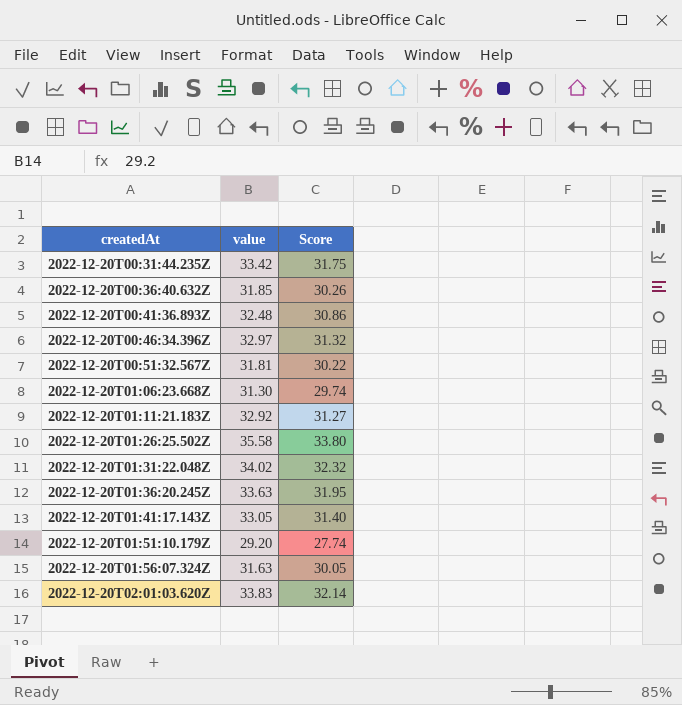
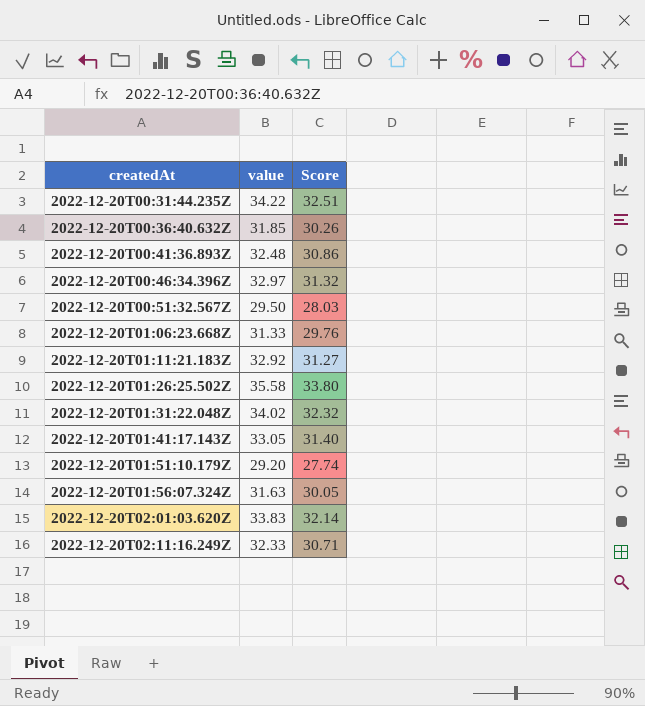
row 2022-12-20T01:36:20.245Z: 33.63 | 31.95 -> none
2022-12-20T00:31:44.235Z | value: 33.42 -> 34.22
2022-12-20T00:31:44.235Z | Score: 31.75 -> 32.51
2022-12-20T00:51:32.567Z | value: 31.81 -> 29.50
2022-12-20T00:51:32.567Z | Score: 30.22 -> 28.03
2022-12-20T01:06:23.668Z | value: 31.30 -> 31.33
2022-12-20T01:06:23.668Z | Score: 29.74 -> 29.76
row 2022-12-20T02:11:16.249Z: none -> 32.33 | 30.71

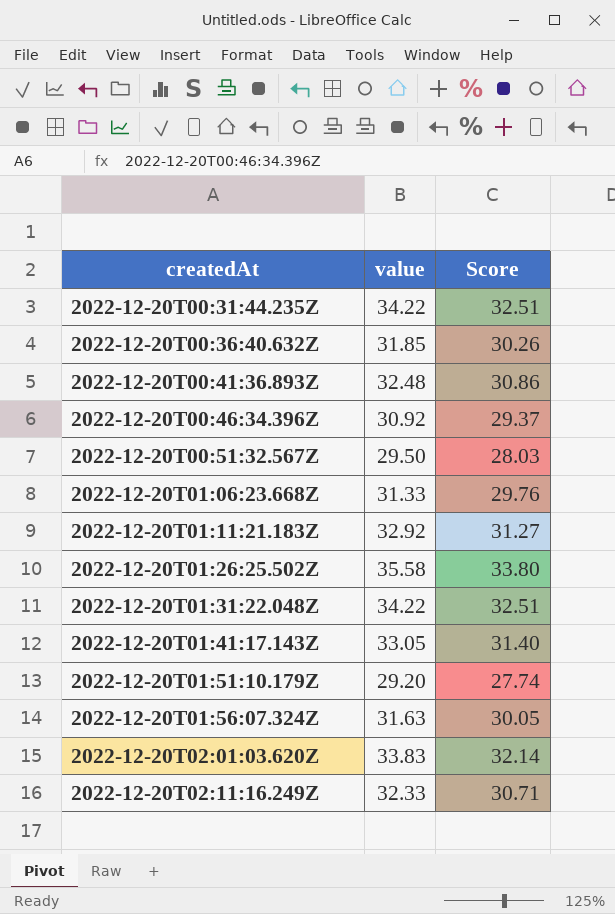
2022-12-20T00:46:34.396Z | value: 32.97 -> 30.92
2022-12-20T00:46:34.396Z | Score: 31.32 -> 29.37
2022-12-20T01:31:22.048Z | value: 34.02 -> 34.22
2022-12-20T01:31:22.048Z | Score: 32.32 -> 32.51

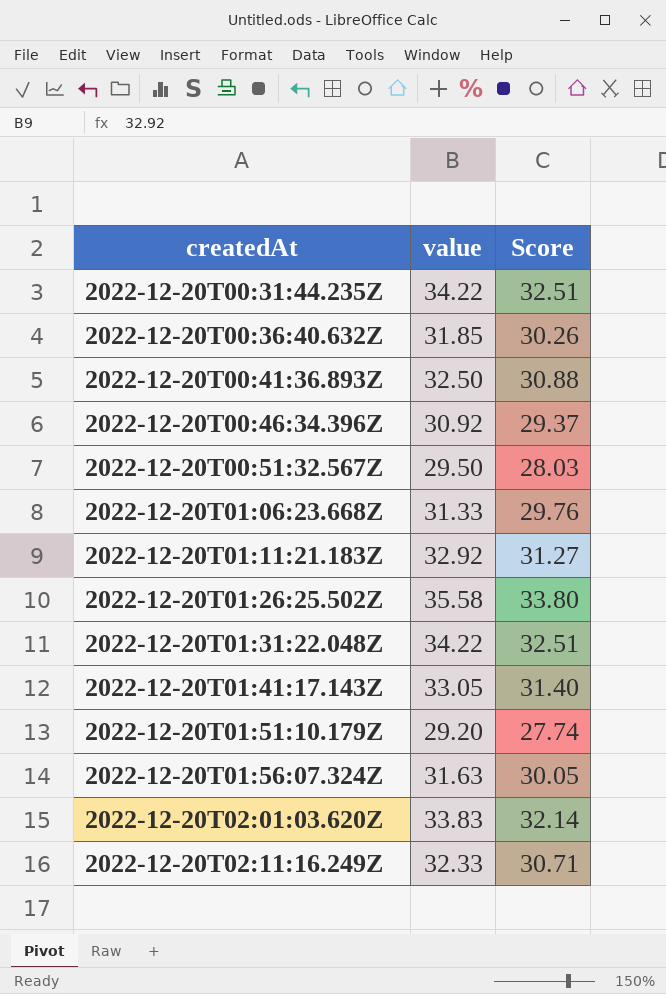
2022-12-20T00:41:36.893Z | value: 32.48 -> 32.50
2022-12-20T00:41:36.893Z | Score: 30.86 -> 30.88

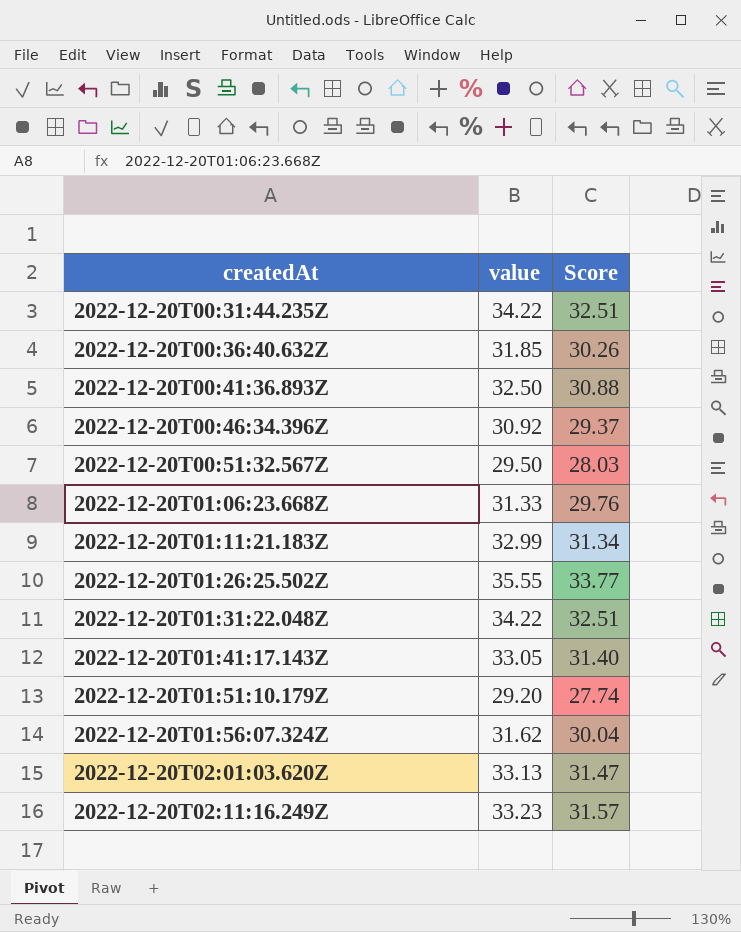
2022-12-20T01:11:21.183Z | value: 32.92 -> 32.99
2022-12-20T01:11:21.183Z | Score: 31.27 -> 31.34
2022-12-20T01:26:25.502Z | value: 35.58 -> 35.55
2022-12-20T01:26:25.502Z | Score: 33.80 -> 33.77
2022-12-20T01:56:07.324Z | value: 31.63 -> 31.62
2022-12-20T01:56:07.324Z | Score: 30.05 -> 30.04
2022-12-20T02:01:03.620Z | value: 33.83 -> 33.13
2022-12-20T02:01:03.620Z | Score: 32.14 -> 31.47
2022-12-20T02:11:16.249Z | value: 32.33 -> 33.23
2022-12-20T02:11:16.249Z | Score: 30.71 -> 31.57

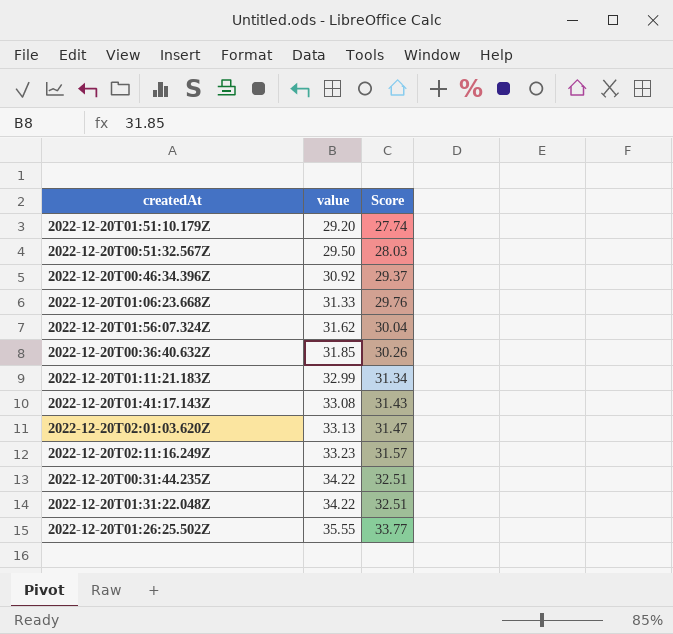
row order: createdAt ascending -> value ascending
row 2022-12-20T00:41:36.893Z: 32.50 | 30.88 -> none
2022-12-20T01:41:17.143Z | value: 33.05 -> 33.08
2022-12-20T01:41:17.143Z | Score: 31.40 -> 31.43

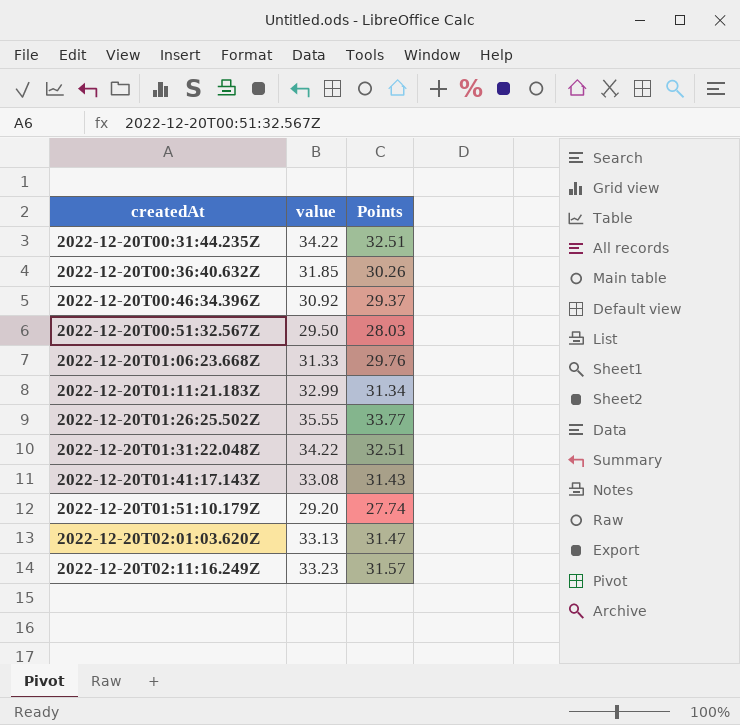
row order: value ascending -> createdAt ascending
column name: Score -> Points
row 2022-12-20T01:56:07.324Z: 31.62 | 30.04 -> none

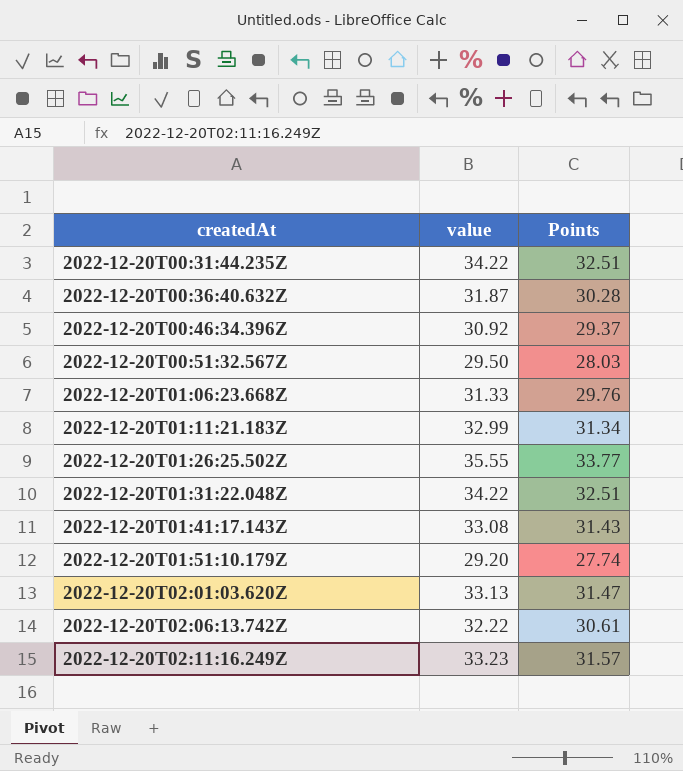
2022-12-20T00:36:40.632Z | value: 31.85 -> 31.87
2022-12-20T00:36:40.632Z | Points: 30.26 -> 30.28
row 2022-12-20T02:06:13.742Z: none -> 32.22 | 30.61

